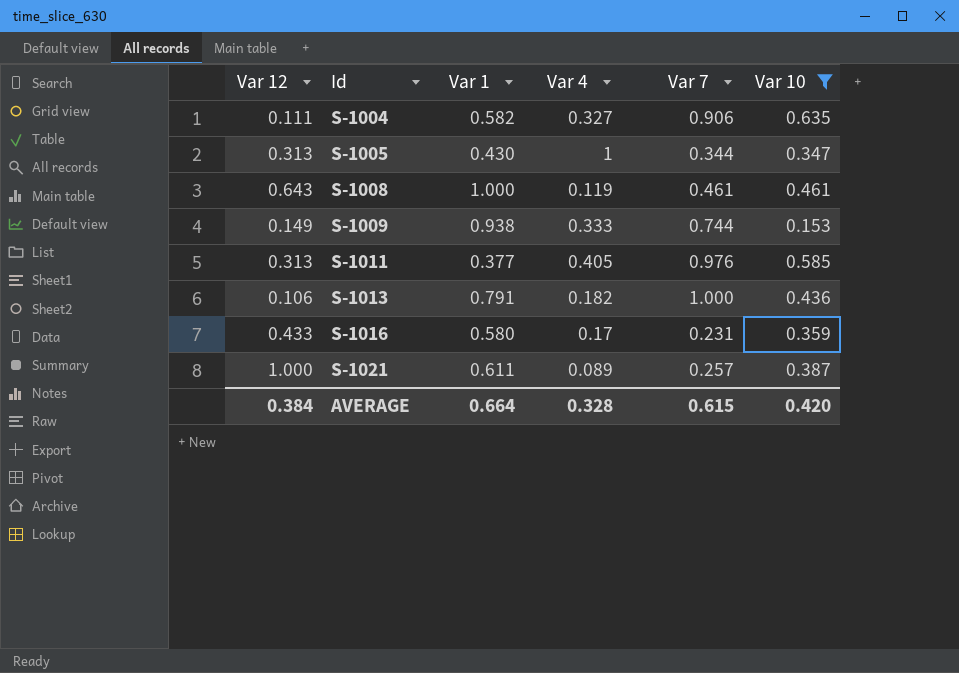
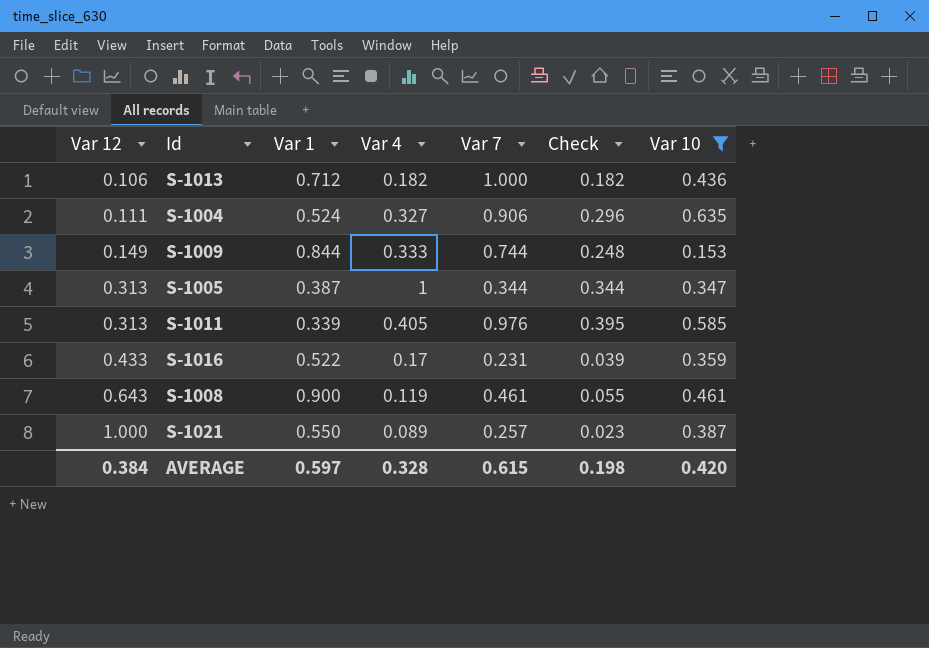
row order: Id ascending -> Var 12 ascending
column Check | formula: none -> [Var 4] * [Var 7]
S-1013 | Var 1: 0.791 -> 0.712
S-1004 | Var 1: 0.582 -> 0.524
S-1009 | Var 1: 0.938 -> 0.844
S-1005 | Var 1: 0.430 -> 0.387
S-1011 | Var 1: 0.377 -> 0.339
S-1016 | Var 1: 0.580 -> 0.522
S-1008 | Var 1: 1.000 -> 0.900
S-1021 | Var 1: 0.611 -> 0.550
AVERAGE | Var 1: 0.664 -> 0.597

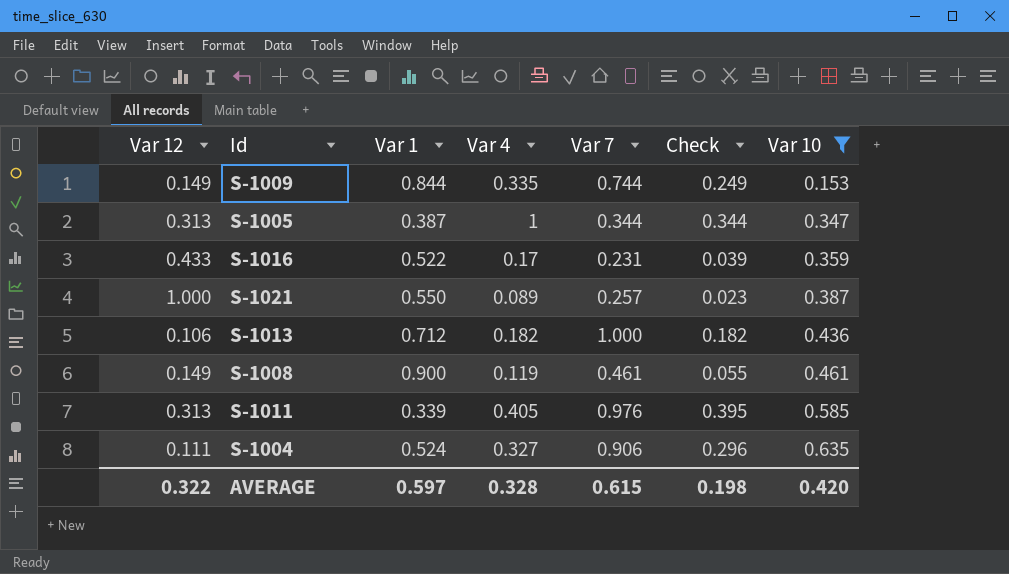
row order: Var 12 ascending -> Var 10 ascending
S-1009 | Var 4: 0.333 -> 0.335
S-1009 | Check: 0.248 -> 0.249
S-1008 | Var 12: 0.643 -> 0.149
AVERAGE | Var 12: 0.384 -> 0.322

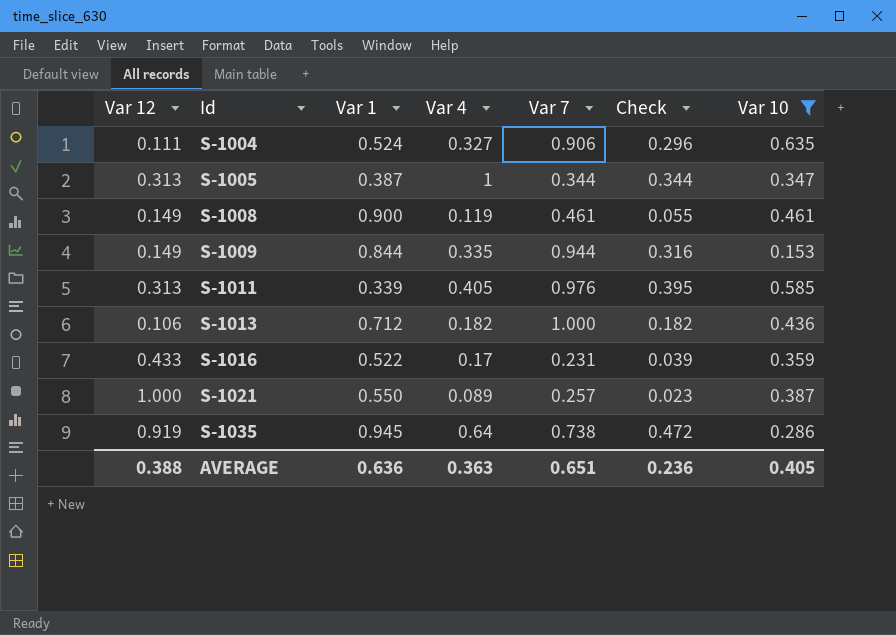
row order: Var 10 ascending -> Id ascending
S-1009 | Var 7: 0.744 -> 0.944
S-1009 | Check: 0.249 -> 0.316
row S-1035: none -> 0.919 | 0.945 | 0.64 | 0.738 | 0.472 | 0.286
AVERAGE | Var 12: 0.322 -> 0.388
AVERAGE | Var 1: 0.597 -> 0.636
AVERAGE | Var 4: 0.328 -> 0.363
AVERAGE | Var 7: 0.615 -> 0.651
AVERAGE | Check: 0.198 -> 0.236
AVERAGE | Var 10: 0.420 -> 0.405

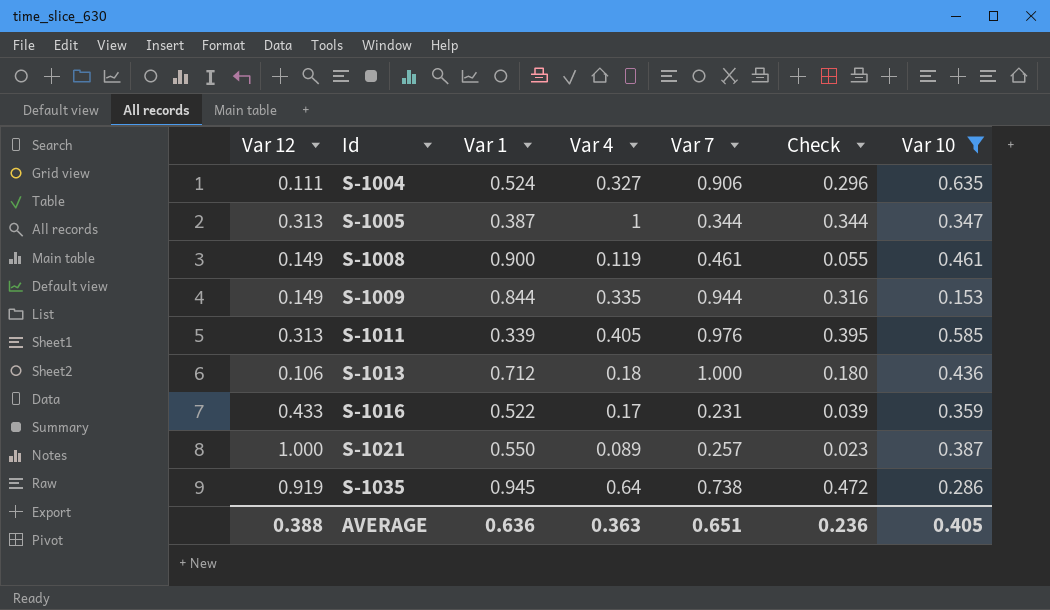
S-1013 | Var 4: 0.182 -> 0.18
S-1013 | Check: 0.182 -> 0.180

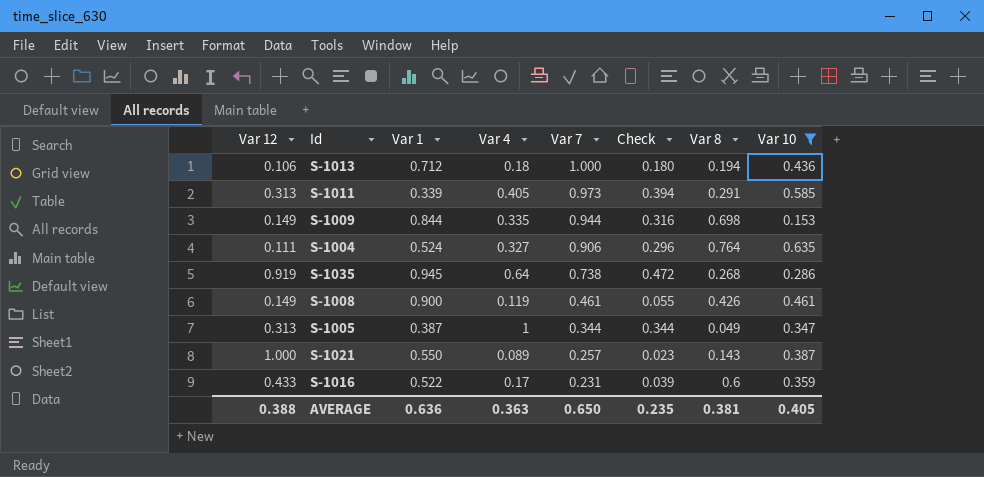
row order: Id ascending -> Var 7 descending
column Var 8 | position: none -> 7
S-1011 | Var 7: 0.976 -> 0.973
S-1011 | Check: 0.395 -> 0.394
AVERAGE | Var 7: 0.651 -> 0.650
AVERAGE | Check: 0.236 -> 0.235

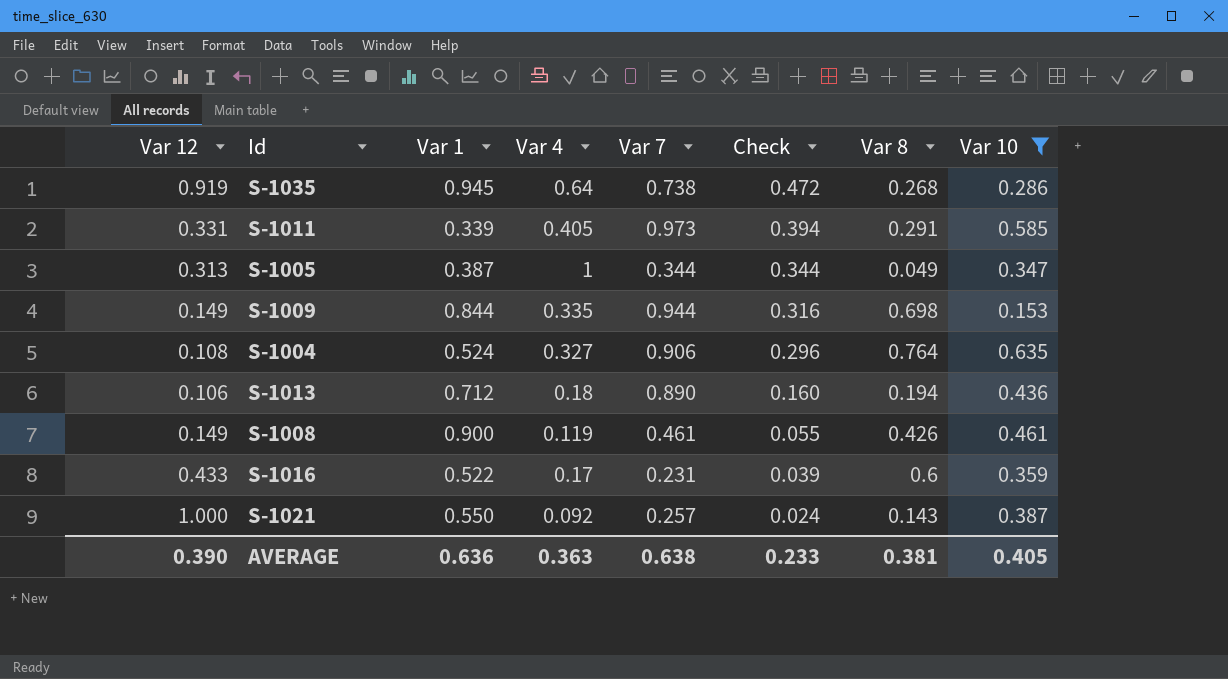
row order: Var 7 descending -> Check descending
S-1011 | Var 12: 0.313 -> 0.331
S-1004 | Var 12: 0.111 -> 0.108
S-1013 | Var 7: 1.000 -> 0.890
S-1013 | Check: 0.180 -> 0.160
S-1021 | Var 4: 0.089 -> 0.092
S-1021 | Check: 0.023 -> 0.024
AVERAGE | Var 12: 0.388 -> 0.390
AVERAGE | Var 7: 0.650 -> 0.638
AVERAGE | Check: 0.235 -> 0.233

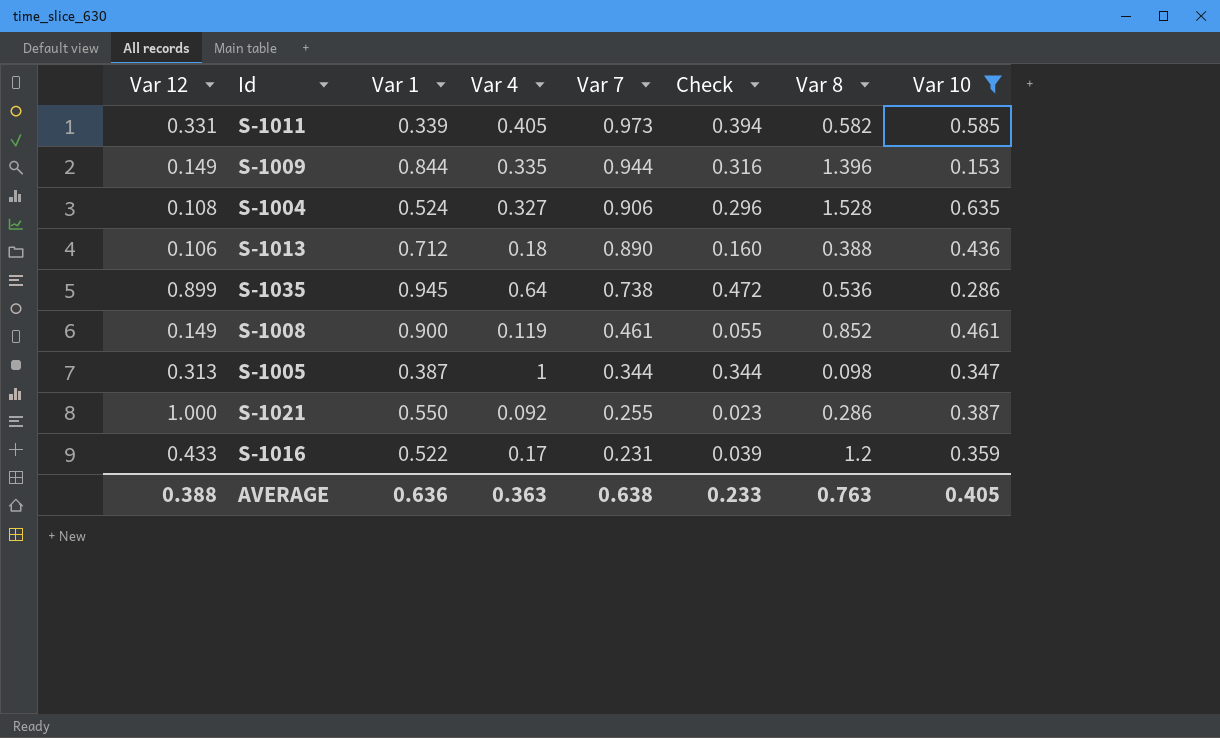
row order: Check descending -> Var 7 descending
S-1011 | Var 8: 0.291 -> 0.582
S-1009 | Var 8: 0.698 -> 1.396
S-1004 | Var 8: 0.764 -> 1.528
S-1013 | Var 8: 0.194 -> 0.388
S-1035 | Var 12: 0.919 -> 0.899
S-1035 | Var 8: 0.268 -> 0.536
S-1008 | Var 8: 0.426 -> 0.852
S-1005 | Var 8: 0.049 -> 0.098
S-1021 | Var 7: 0.257 -> 0.255
S-1021 | Check: 0.024 -> 0.023
S-1021 | Var 8: 0.143 -> 0.286
S-1016 | Var 8: 0.6 -> 1.2
AVERAGE | Var 12: 0.390 -> 0.388
AVERAGE | Var 8: 0.381 -> 0.763

